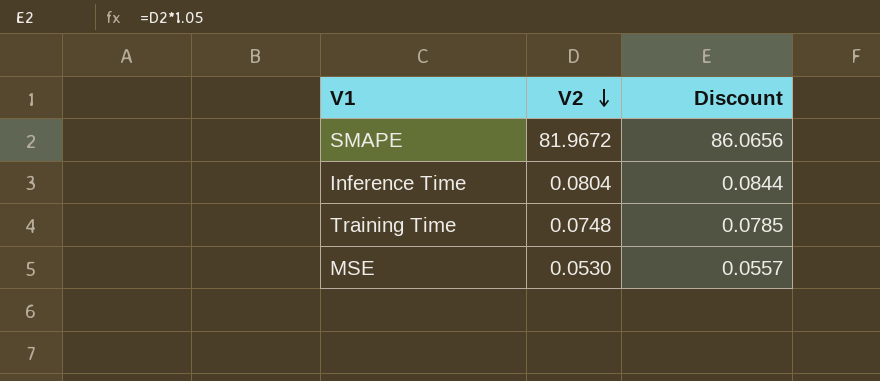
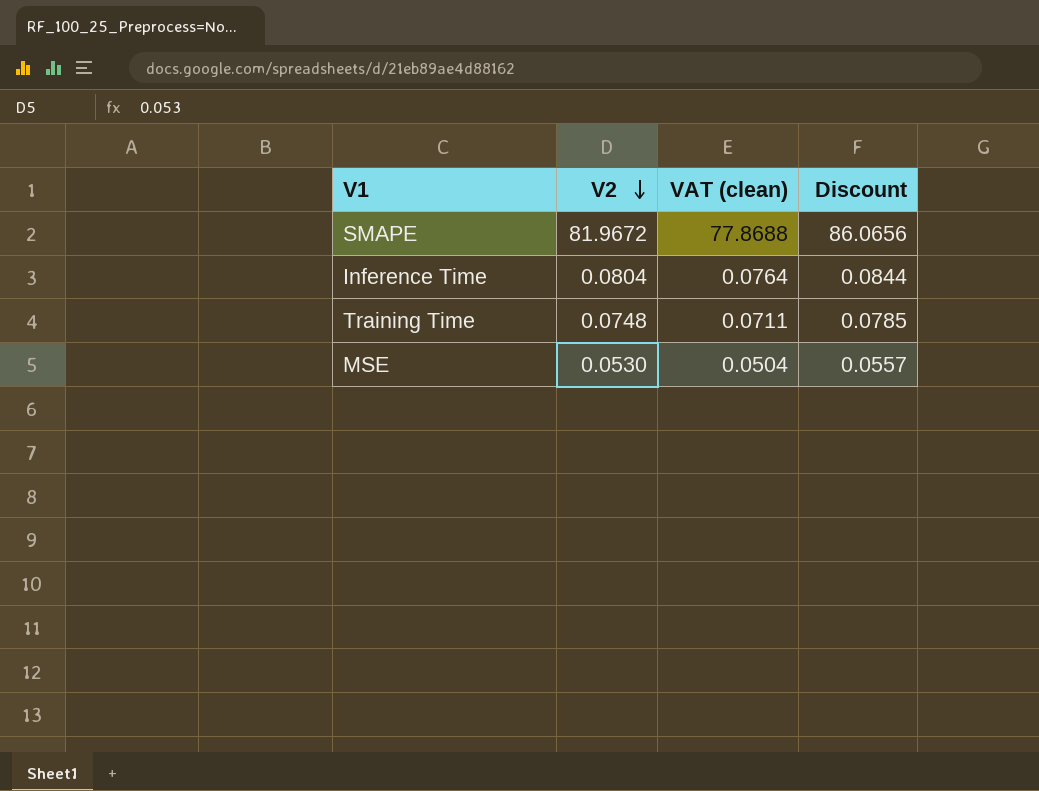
column VAT (clean) | formula: none -> [V2] * 0.95

